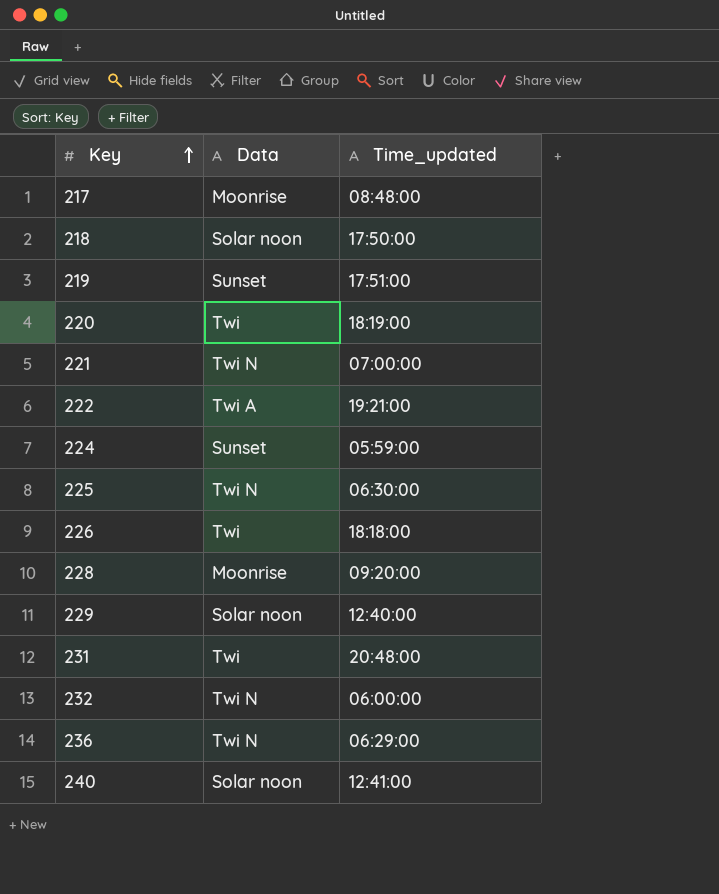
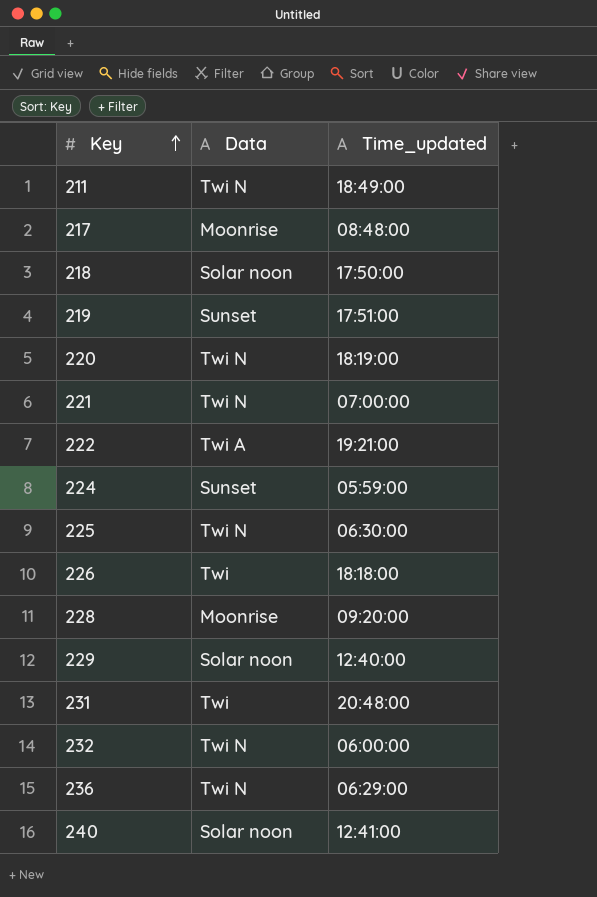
row 211: none -> Twi N | 18:49:00
220 | Data: Twi -> Twi N

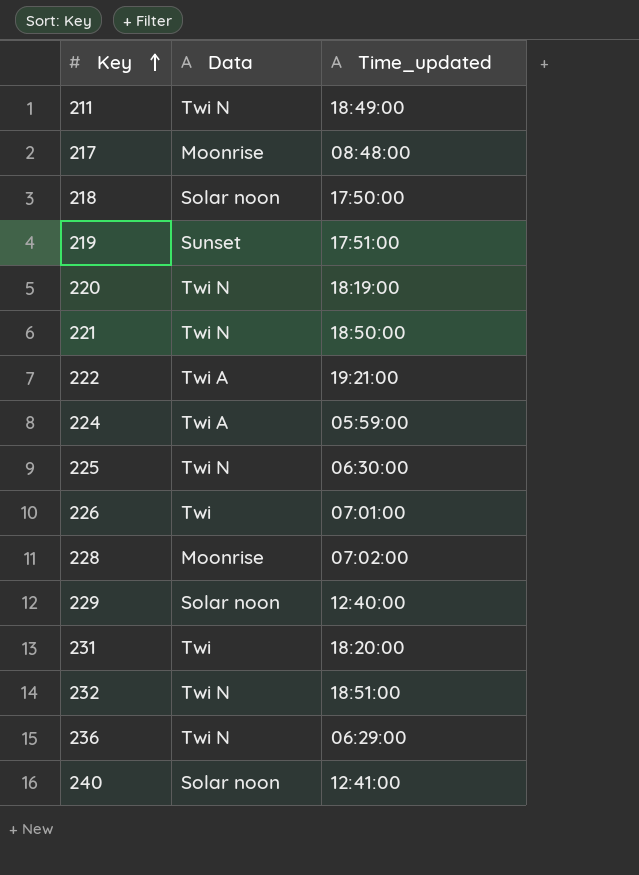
221 | Time_updated: 07:00:00 -> 18:50:00
224 | Data: Sunset -> Twi A
226 | Time_updated: 18:18:00 -> 07:01:00
228 | Time_updated: 09:20:00 -> 07:02:00
231 | Time_updated: 20:48:00 -> 18:20:00
232 | Time_updated: 06:00:00 -> 18:51:00

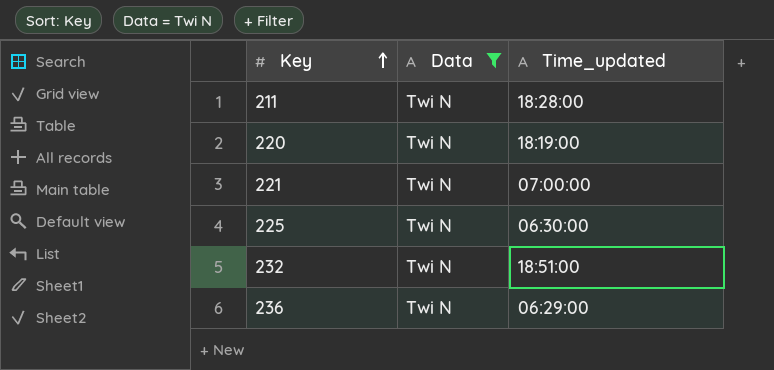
filter: none -> Data = Twi N
211 | Time_updated: 18:49:00 -> 18:28:00
221 | Time_updated: 18:50:00 -> 07:00:00

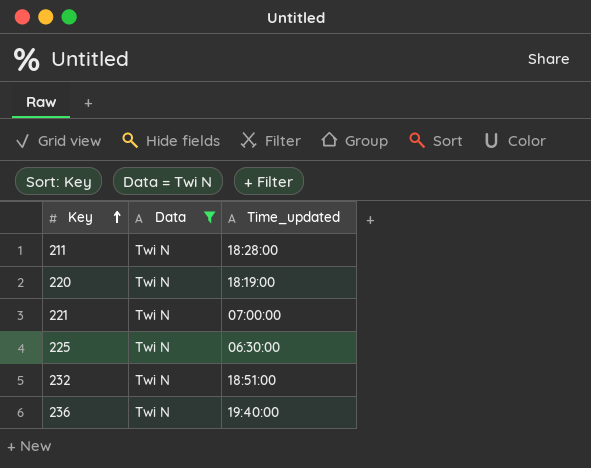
236 | Time_updated: 06:29:00 -> 19:40:00

